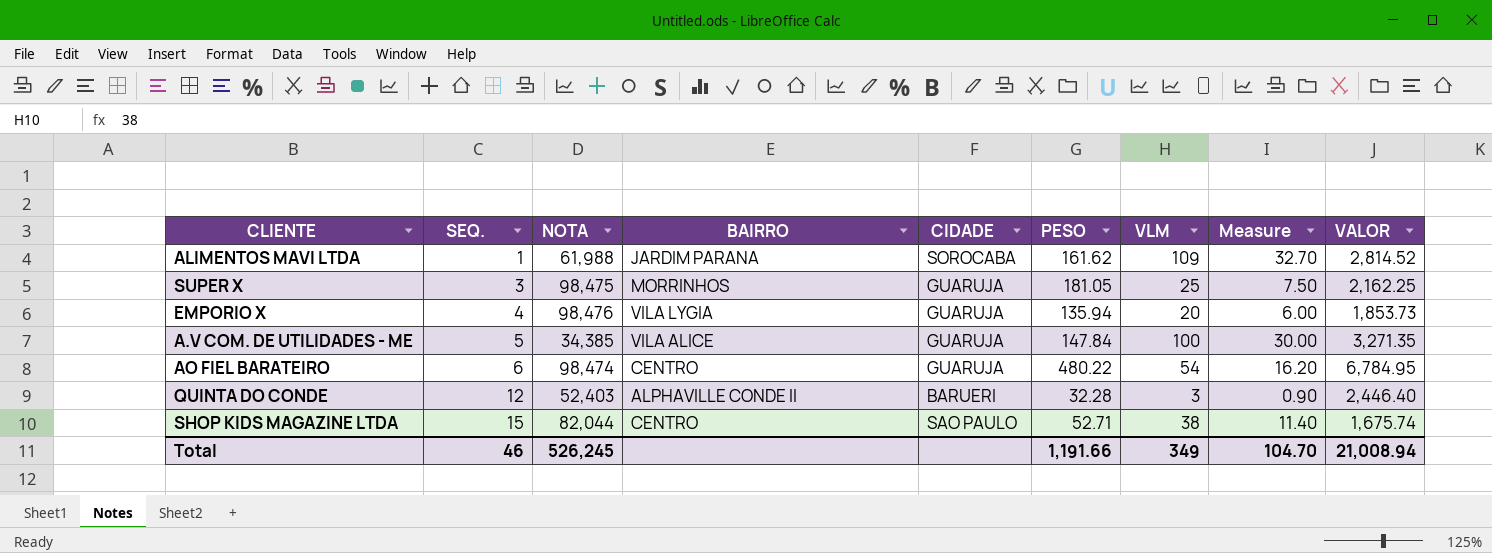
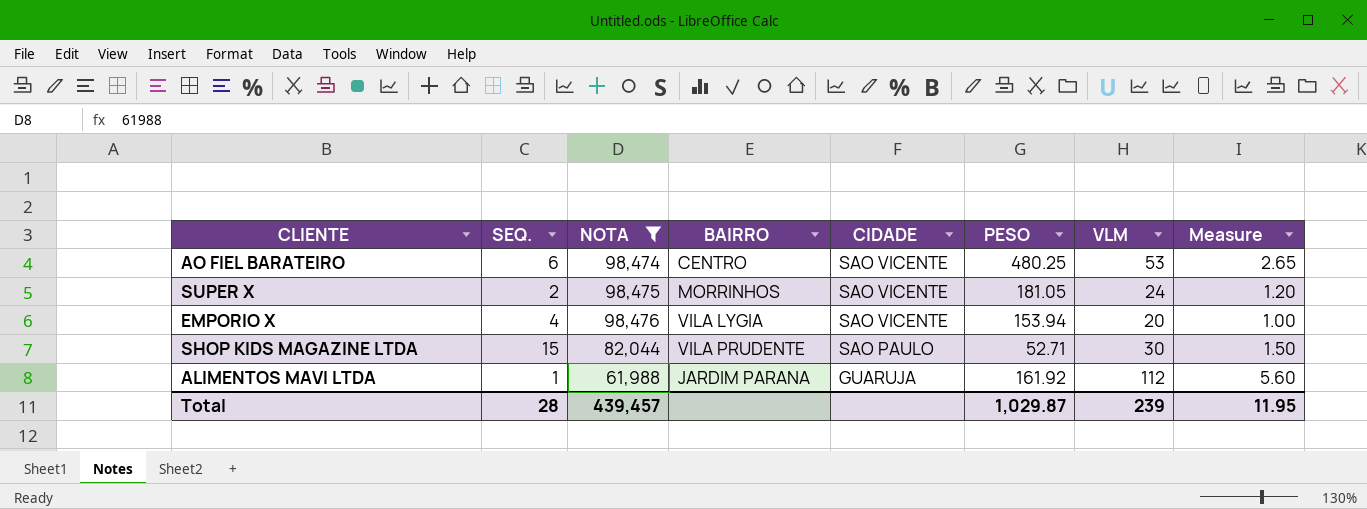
filter: none -> NOTA >= 61,988
row order: SEQ. ascending -> CIDADE descending
column VALOR | position: 9 -> none
column Measure | formula: [VLM] * 0.3 -> [VLM] * 0.05
AO FIEL BARATEIRO | CIDADE: GUARUJA -> SAO VICENTE
AO FIEL BARATEIRO | PESO: 480.22 -> 480.25
AO FIEL BARATEIRO | VLM: 54 -> 53
SUPER X | SEQ.: 3 -> 2
SUPER X | CIDADE: GUARUJA -> SAO VICENTE
SUPER X | VLM: 25 -> 24
EMPORIO X | CIDADE: GUARUJA -> SAO VICENTE
EMPORIO X | PESO: 135.94 -> 153.94
SHOP KIDS MAGAZINE LTDA | BAIRRO: CENTRO -> VILA PRUDENTE
SHOP KIDS MAGAZINE LTDA | VLM: 38 -> 30
ALIMENTOS MAVI LTDA | CIDADE: SOROCABA -> GUARUJA
ALIMENTOS MAVI LTDA | PESO: 161.62 -> 161.92
ALIMENTOS MAVI LTDA | VLM: 109 -> 112
Total | SEQ.: 46 -> 28
Total | NOTA: 526,245 -> 439,457
Total | PESO: 1,191.66 -> 1,029.87
Total | VLM: 349 -> 239
Total | Measure: 104.70 -> 11.95

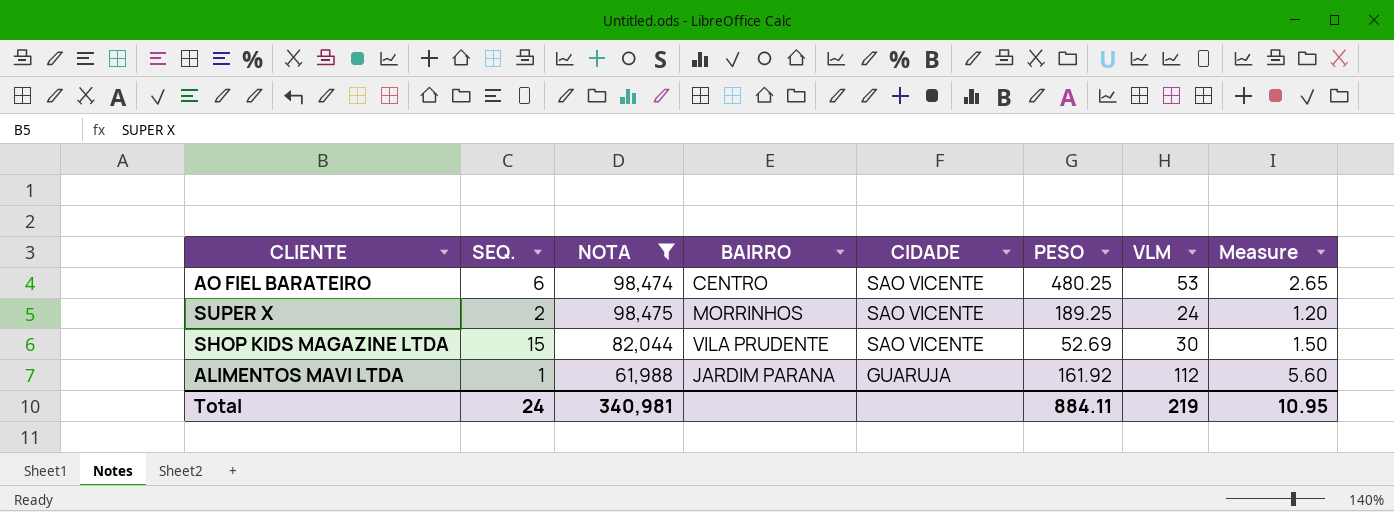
row EMPORIO X: 4 | 98,476 | VILA LYGIA | SAO VICENTE | 153.94 | 20 | 1.00 -> none
SUPER X | PESO: 181.05 -> 189.25
SHOP KIDS MAGAZINE LTDA | CIDADE: SAO PAULO -> SAO VICENTE
SHOP KIDS MAGAZINE LTDA | PESO: 52.71 -> 52.69
Total | SEQ.: 28 -> 24
Total | NOTA: 439,457 -> 340,981
Total | PESO: 1,029.87 -> 884.11
Total | VLM: 239 -> 219
Total | Measure: 11.95 -> 10.95

